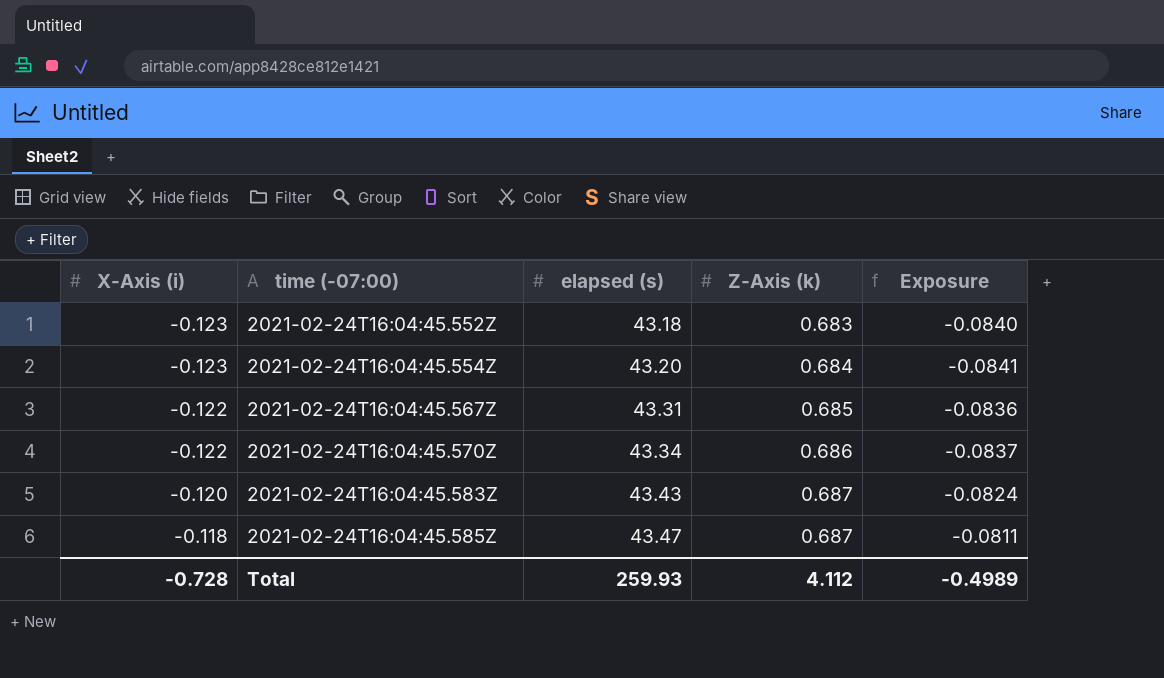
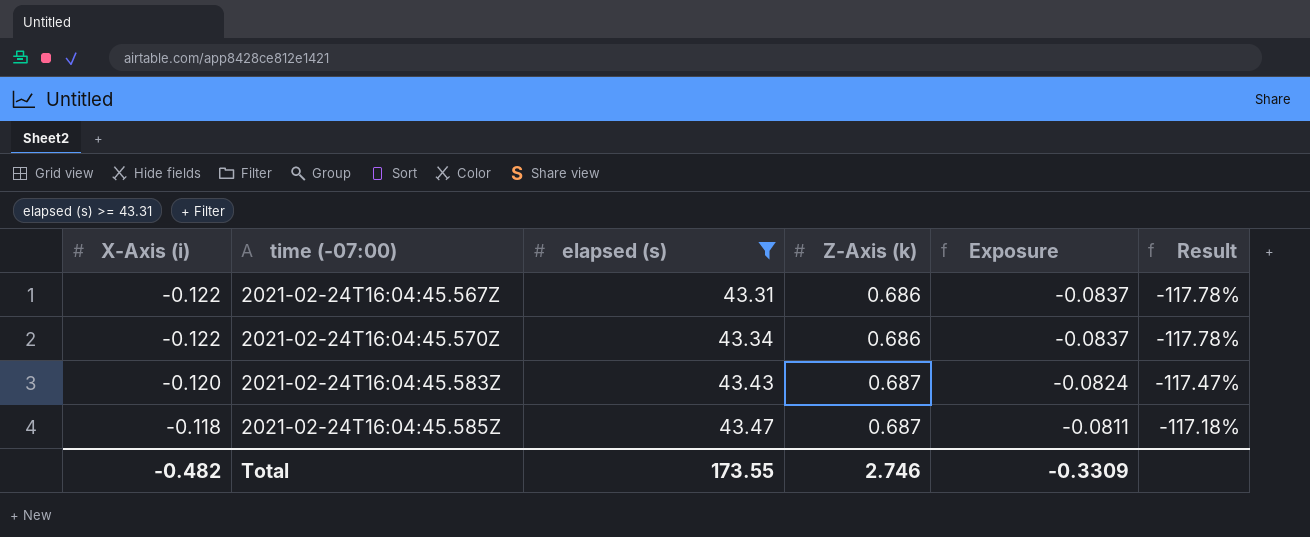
filter: none -> elapsed (s) >= 43.31
column Result | formula: none -> ([X-Axis (i)] - [Z-Axis (k)]) / [Z-Axis (k)]
2021-02-24T16:04:45.567Z | Z-Axis (k): 0.685 -> 0.686
2021-02-24T16:04:45.567Z | Exposure: -0.0836 -> -0.0837
Total | X-Axis (i): -0.728 -> -0.482
Total | elapsed (s): 259.93 -> 173.55
Total | Z-Axis (k): 4.112 -> 2.746
Total | Exposure: -0.4989 -> -0.3309

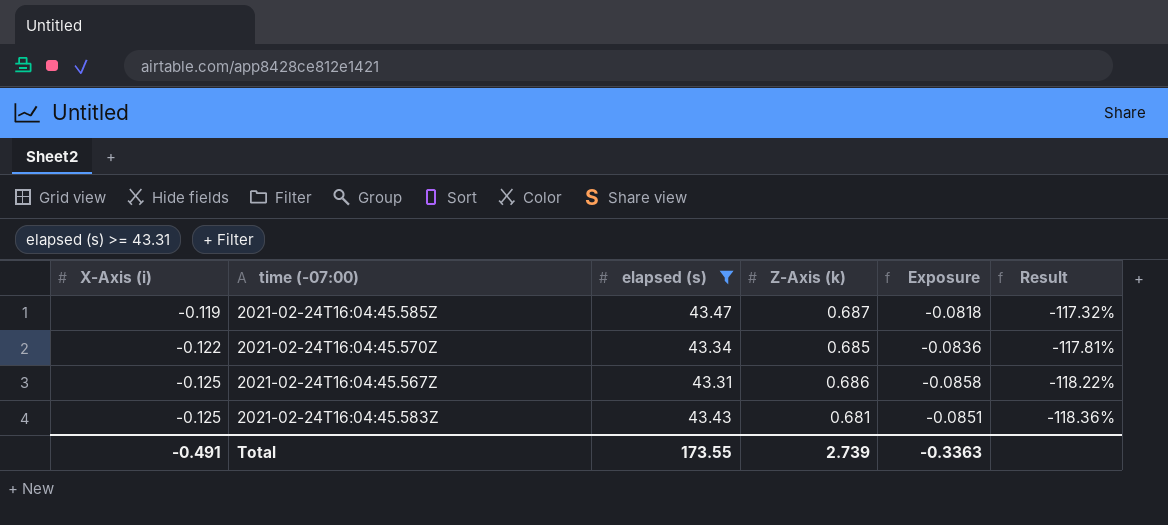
row order: X-Axis (i) ascending -> X-Axis (i) descending
2021-02-24T16:04:45.585Z | X-Axis (i): -0.118 -> -0.119
2021-02-24T16:04:45.585Z | Exposure: -0.0811 -> -0.0818
2021-02-24T16:04:45.585Z | Result: -117.18% -> -117.32%
2021-02-24T16:04:45.570Z | Z-Axis (k): 0.686 -> 0.685
2021-02-24T16:04:45.570Z | Exposure: -0.0837 -> -0.0836
2021-02-24T16:04:45.570Z | Result: -117.78% -> -117.81%
2021-02-24T16:04:45.567Z | X-Axis (i): -0.122 -> -0.125
2021-02-24T16:04:45.567Z | Exposure: -0.0837 -> -0.0858
2021-02-24T16:04:45.567Z | Result: -117.78% -> -118.22%
2021-02-24T16:04:45.583Z | X-Axis (i): -0.120 -> -0.125
2021-02-24T16:04:45.583Z | Z-Axis (k): 0.687 -> 0.681
2021-02-24T16:04:45.583Z | Exposure: -0.0824 -> -0.0851
2021-02-24T16:04:45.583Z | Result: -117.47% -> -118.36%
Total | X-Axis (i): -0.482 -> -0.491
Total | Z-Axis (k): 2.746 -> 2.739
Total | Exposure: -0.3309 -> -0.3363

